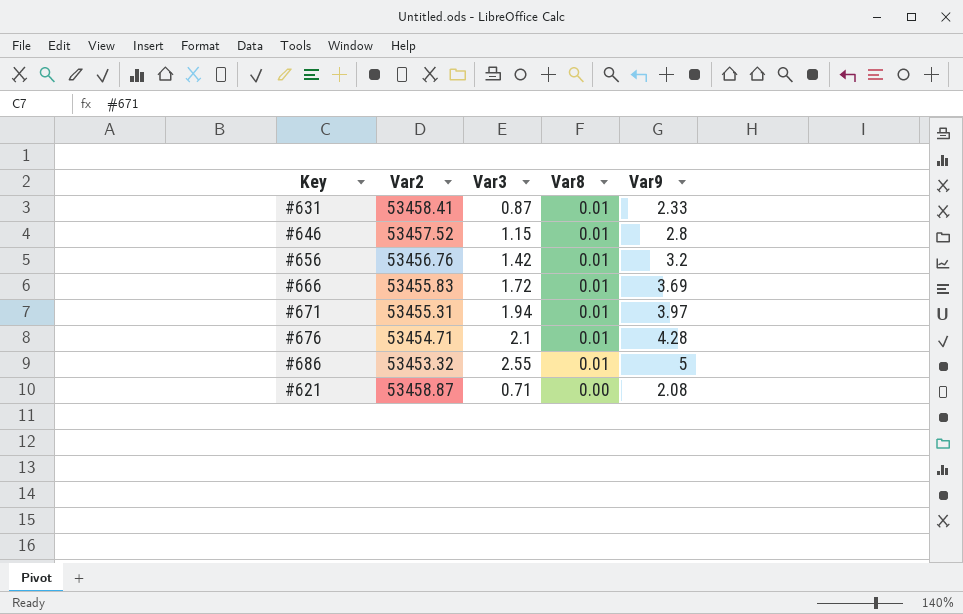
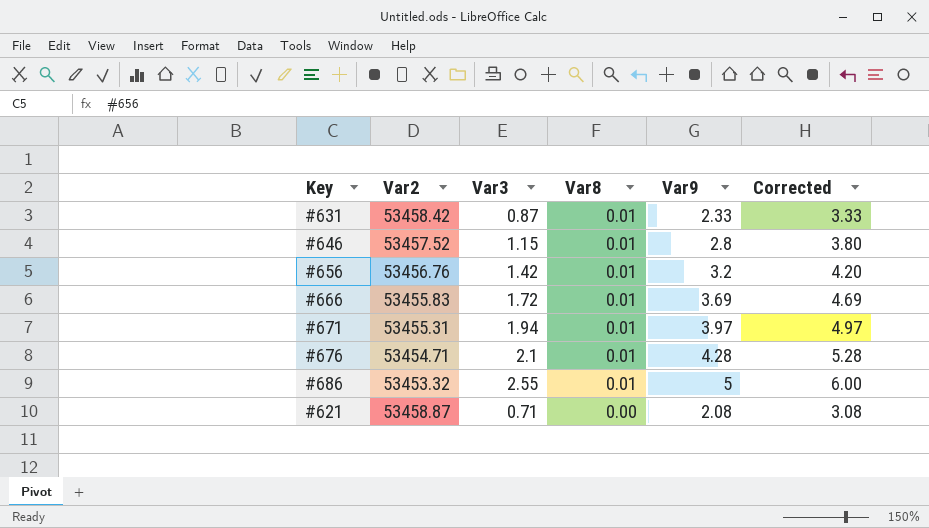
column Corrected | formula: none -> [Var9] + 1
#631 | Var2: 53458.41 -> 53458.42

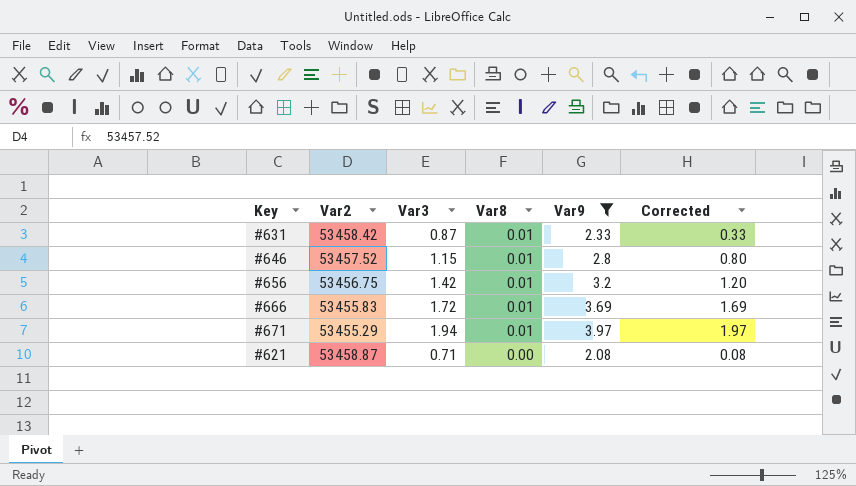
filter: none -> Var9 <= 3.97
column Corrected | formula: [Var9] + 1 -> [Var9] - 2
#656 | Var2: 53456.76 -> 53456.75
#671 | Var2: 53455.31 -> 53455.29

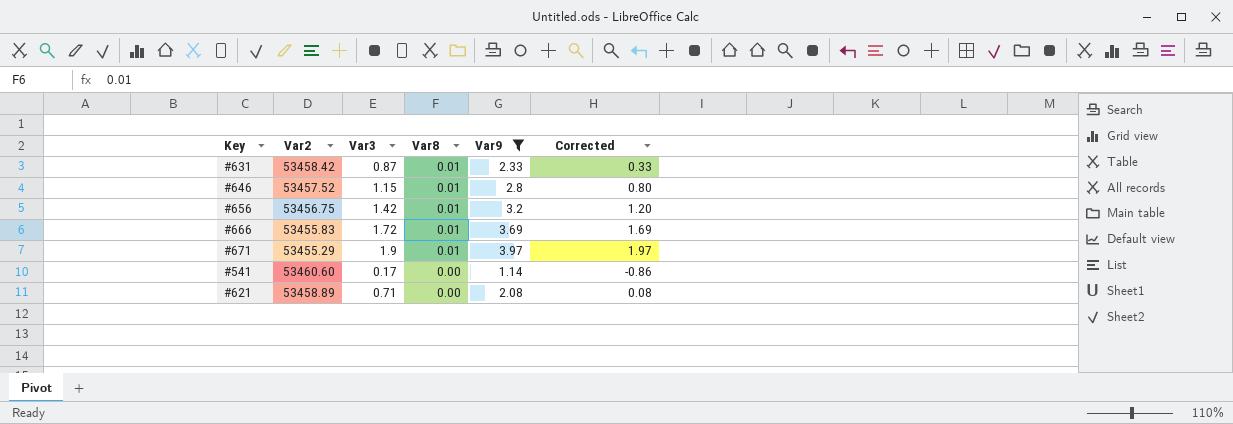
#671 | Var3: 1.94 -> 1.9
row #541: none -> 53460.60 | 0.17 | 0.00 | 1.14 | -0.86
#621 | Var2: 53458.87 -> 53458.89

